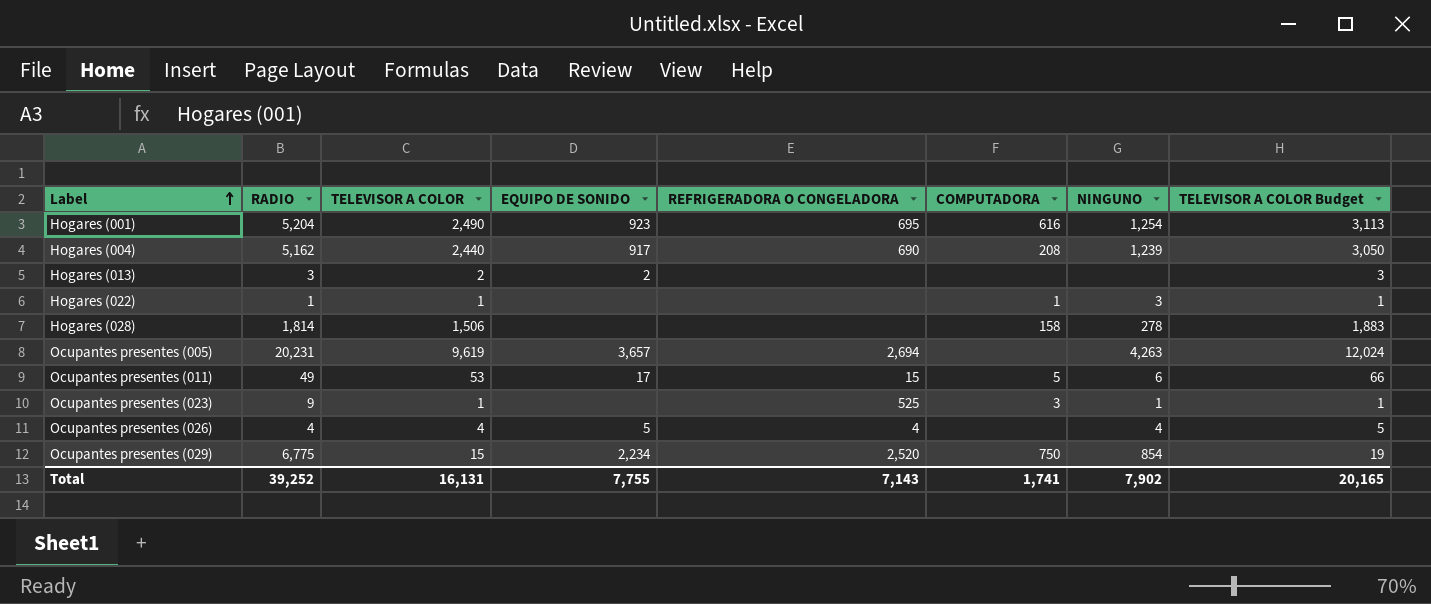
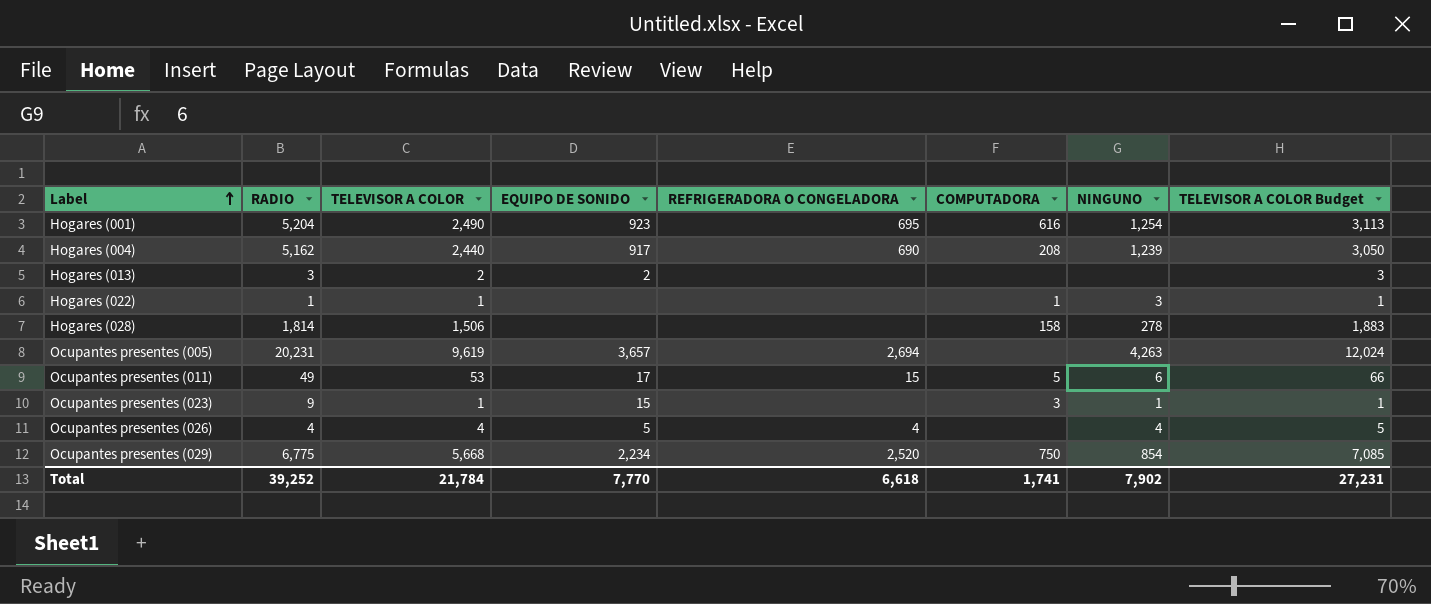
Ocupantes presentes (023) | EQUIPO DE SONIDO: none -> 15
Ocupantes presentes (023) | REFRIGERADORA O CONGELADORA: 525 -> none
Ocupantes presentes (029) | TELEVISOR A COLOR: 15 -> 5,668
Ocupantes presentes (029) | TELEVISOR A COLOR Budget: 19 -> 7,085
Total | TELEVISOR A COLOR: 16,131 -> 21,784
Total | EQUIPO DE SONIDO: 7,755 -> 7,770
Total | REFRIGERADORA O CONGELADORA: 7,143 -> 6,618
Total | TELEVISOR A COLOR Budget: 20,165 -> 27,231

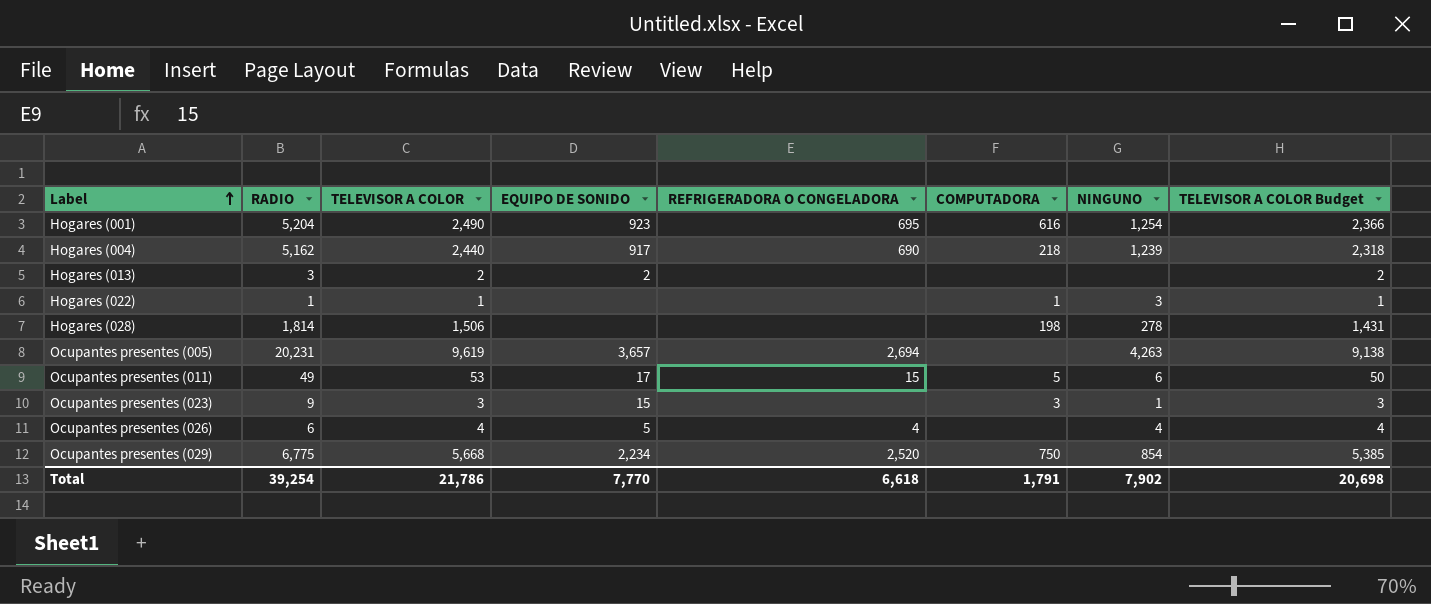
column TELEVISOR A COLOR Budget | formula: [TELEVISOR A COLOR] * 1.25 -> [TELEVISOR A COLOR] * 0.95
Hogares (004) | COMPUTADORA: 208 -> 218
Hogares (028) | COMPUTADORA: 158 -> 198
Ocupantes presentes (023) | TELEVISOR A COLOR: 1 -> 3
Ocupantes presentes (026) | RADIO: 4 -> 6
Total | RADIO: 39,252 -> 39,254
Total | TELEVISOR A COLOR: 21,784 -> 21,786
Total | COMPUTADORA: 1,741 -> 1,791
Total | TELEVISOR A COLOR Budget: 27,231 -> 20,698

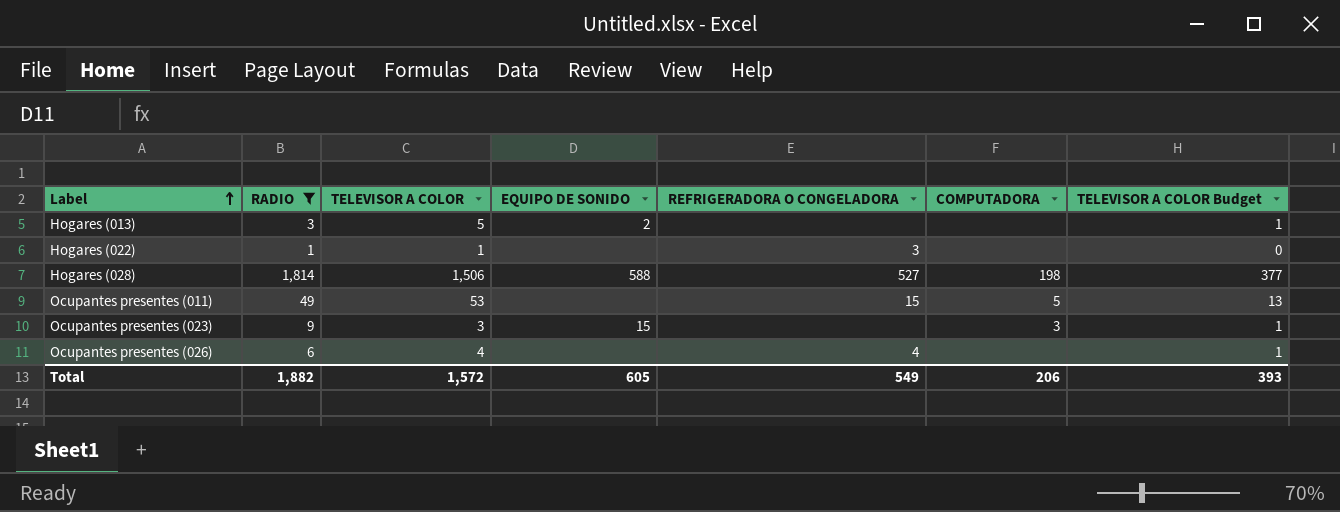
filter: none -> RADIO <= 1,814
column NINGUNO | position: 7 -> none
column TELEVISOR A COLOR Budget | formula: [TELEVISOR A COLOR] * 0.95 -> [TELEVISOR A COLOR] * 0.25
Hogares (013) | TELEVISOR A COLOR: 2 -> 5
Hogares (022) | REFRIGERADORA O CONGELADORA: none -> 3
Hogares (022) | COMPUTADORA: 1 -> none
Hogares (028) | EQUIPO DE SONIDO: none -> 588
Hogares (028) | REFRIGERADORA O CONGELADORA: none -> 527
Ocupantes presentes (011) | EQUIPO DE SONIDO: 17 -> none
Ocupantes presentes (026) | EQUIPO DE SONIDO: 5 -> none
Total | RADIO: 39,254 -> 1,882
Total | TELEVISOR A COLOR: 21,786 -> 1,572
Total | EQUIPO DE SONIDO: 7,770 -> 605
Total | REFRIGERADORA O CONGELADORA: 6,618 -> 549
Total | COMPUTADORA: 1,791 -> 206
Total | TELEVISOR A COLOR Budget: 20,698 -> 393

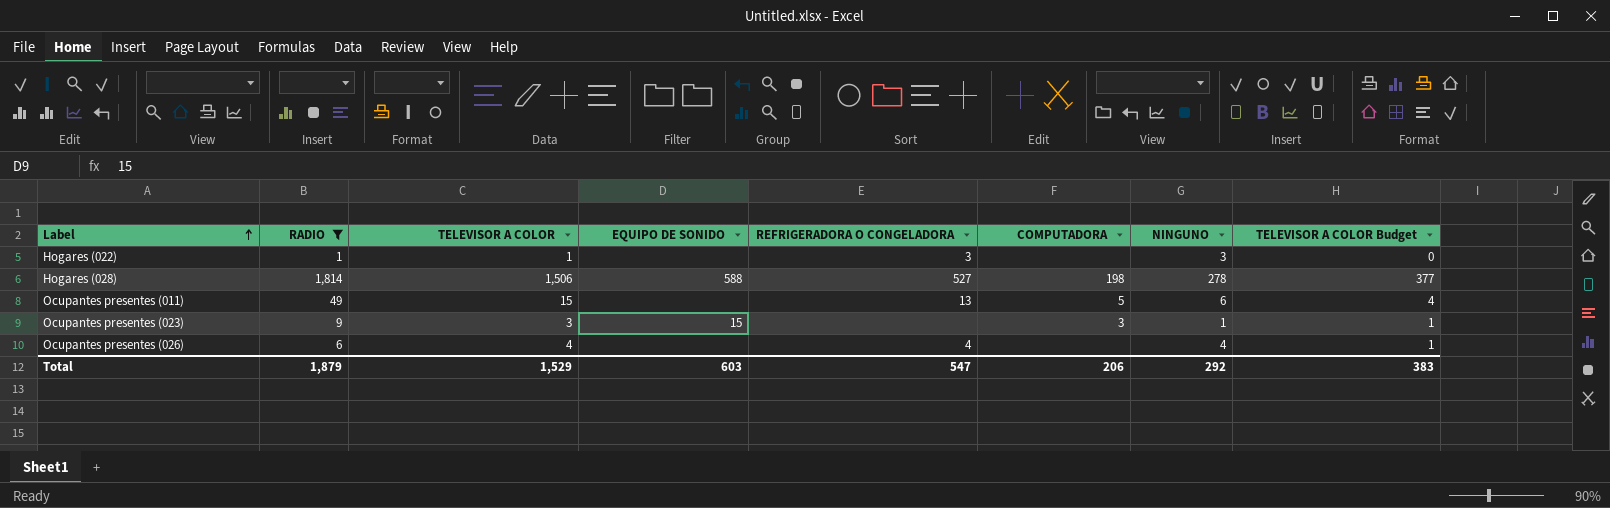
column NINGUNO | position: none -> 7
row Hogares (013): 3 | 5 | 2 | none | none | 1 -> none
Ocupantes presentes (011) | TELEVISOR A COLOR: 53 -> 15
Ocupantes presentes (011) | REFRIGERADORA O CONGELADORA: 15 -> 13
Ocupantes presentes (011) | TELEVISOR A COLOR Budget: 13 -> 4
Total | RADIO: 1,882 -> 1,879
Total | TELEVISOR A COLOR: 1,572 -> 1,529
Total | EQUIPO DE SONIDO: 605 -> 603
Total | REFRIGERADORA O CONGELADORA: 549 -> 547
Total | TELEVISOR A COLOR Budget: 393 -> 383

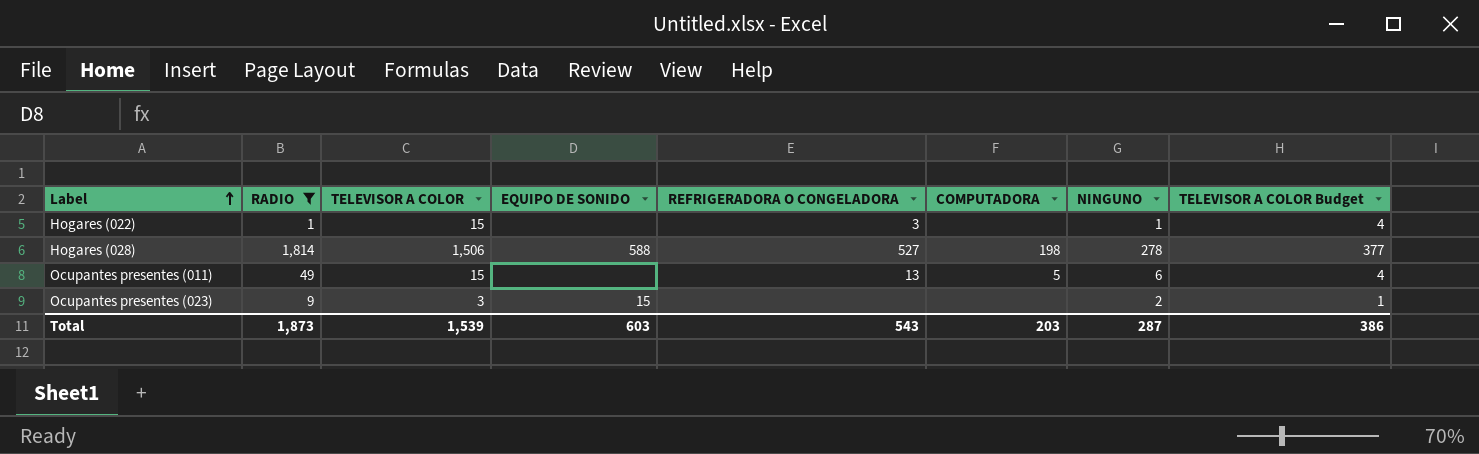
row Ocupantes presentes (026): 6 | 4 | none | 4 | none | 4 | 1 -> none
Hogares (022) | TELEVISOR A COLOR: 1 -> 15
Hogares (022) | NINGUNO: 3 -> 1
Hogares (022) | TELEVISOR A COLOR Budget: 0 -> 4
Ocupantes presentes (023) | COMPUTADORA: 3 -> none
Ocupantes presentes (023) | NINGUNO: 1 -> 2
Total | RADIO: 1,879 -> 1,873
Total | TELEVISOR A COLOR: 1,529 -> 1,539
Total | REFRIGERADORA O CONGELADORA: 547 -> 543
Total | COMPUTADORA: 206 -> 203
Total | NINGUNO: 292 -> 287
Total | TELEVISOR A COLOR Budget: 383 -> 386

